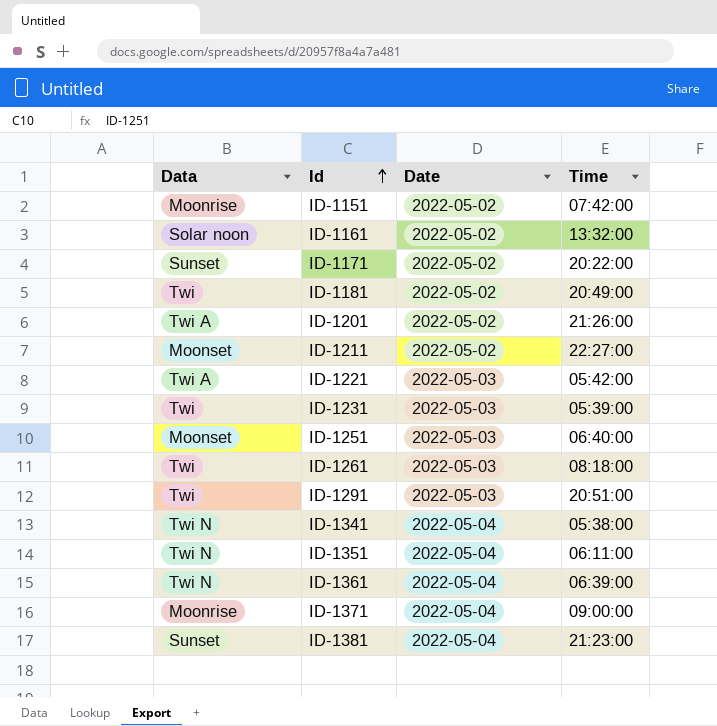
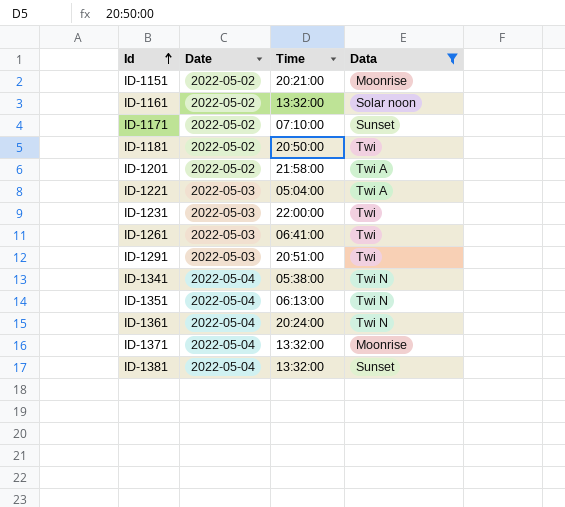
filter: none -> Data != Moonset
column Data | position: 1 -> 4
ID-1151 | Time: 07:42:00 -> 20:21:00
ID-1171 | Time: 20:22:00 -> 07:10:00
ID-1181 | Time: 20:49:00 -> 20:50:00
ID-1201 | Time: 21:26:00 -> 21:58:00
ID-1221 | Time: 05:42:00 -> 05:04:00
ID-1231 | Time: 05:39:00 -> 22:00:00
ID-1261 | Time: 08:18:00 -> 06:41:00
ID-1351 | Time: 06:11:00 -> 06:13:00
ID-1361 | Time: 06:39:00 -> 20:24:00
ID-1371 | Time: 09:00:00 -> 13:32:00
ID-1381 | Time: 21:23:00 -> 13:32:00

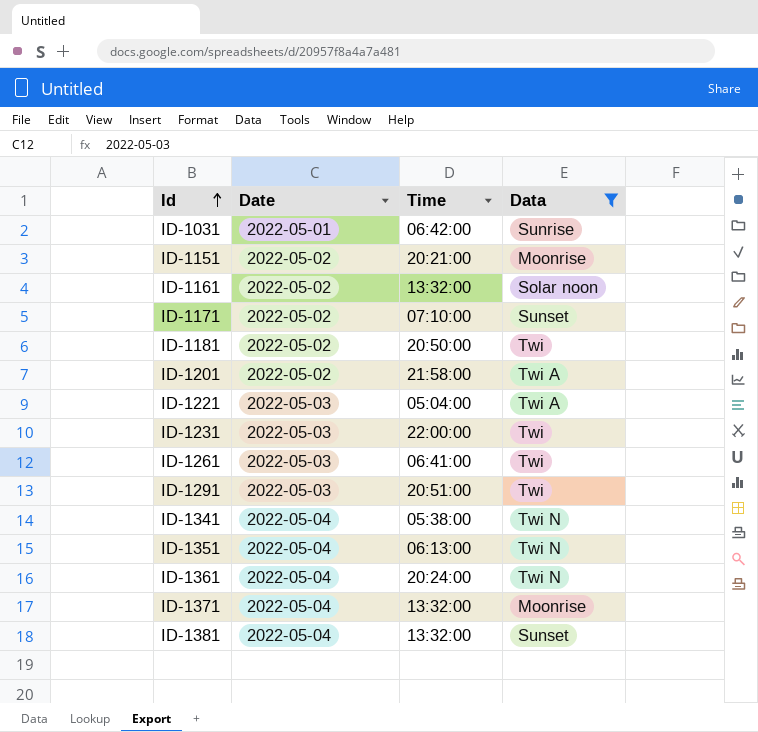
row ID-1031: none -> 2022-05-01 | 06:42:00 | Sunrise

